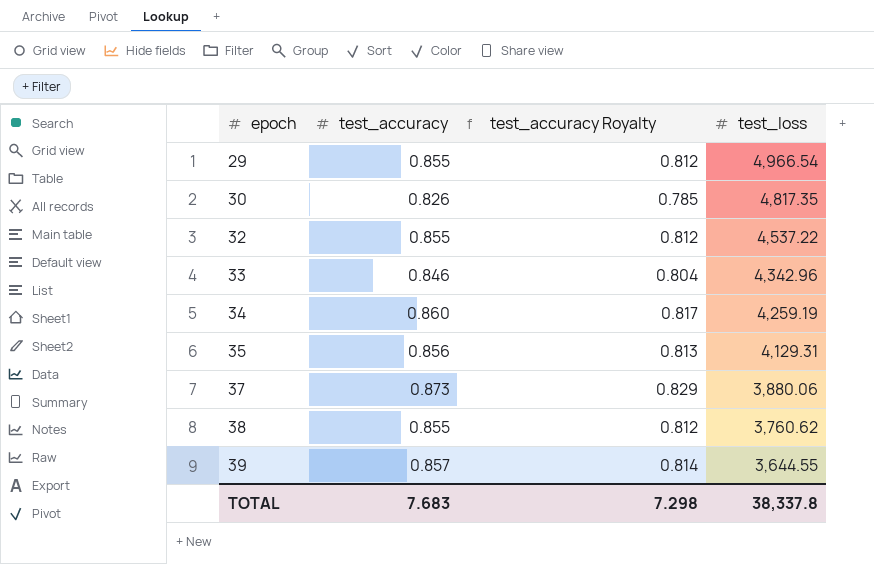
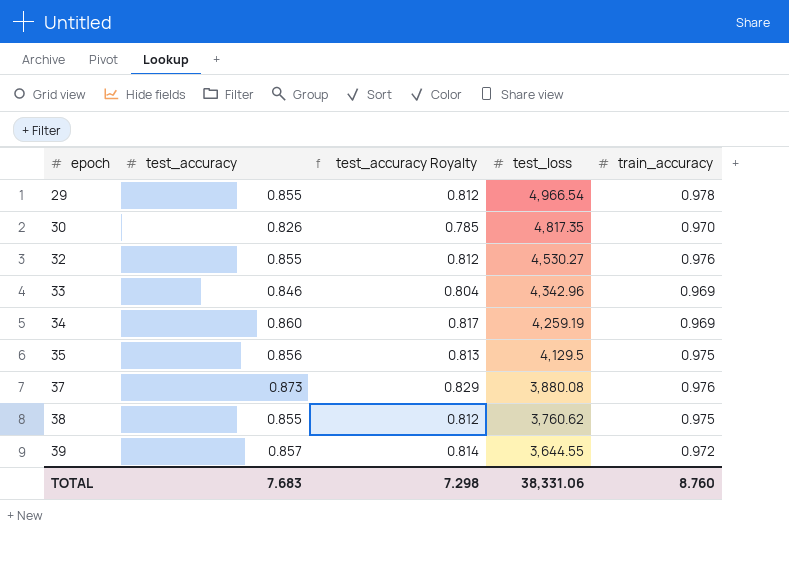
column train_accuracy | position: none -> 5
32 | test_loss: 4,537.22 -> 4,530.27
35 | test_loss: 4,129.31 -> 4,129.5
37 | test_loss: 3,880.06 -> 3,880.08
TOTAL | test_loss: 38,337.8 -> 38,331.06

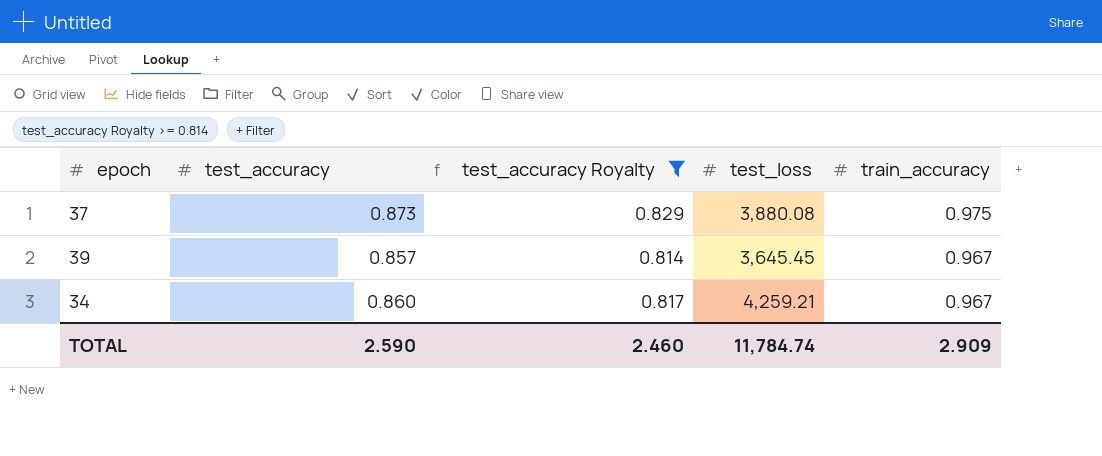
filter: none -> test_accuracy Royalty >= 0.814
row order: epoch ascending -> train_accuracy descending
37 | train_accuracy: 0.976 -> 0.975
39 | test_loss: 3,644.55 -> 3,645.45
39 | train_accuracy: 0.972 -> 0.967
34 | test_loss: 4,259.19 -> 4,259.21
34 | train_accuracy: 0.969 -> 0.967
TOTAL | test_accuracy: 7.683 -> 2.590
TOTAL | test_accuracy Royalty: 7.298 -> 2.460
TOTAL | test_loss: 38,331.06 -> 11,784.74
TOTAL | train_accuracy: 8.760 -> 2.909

